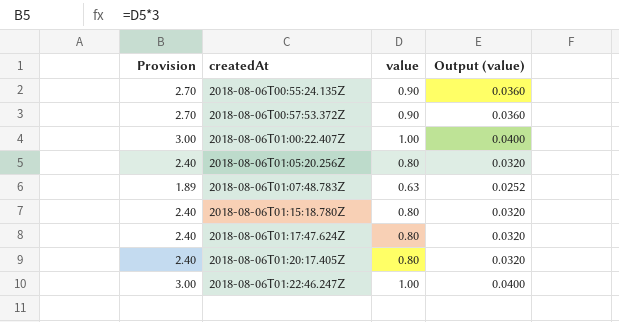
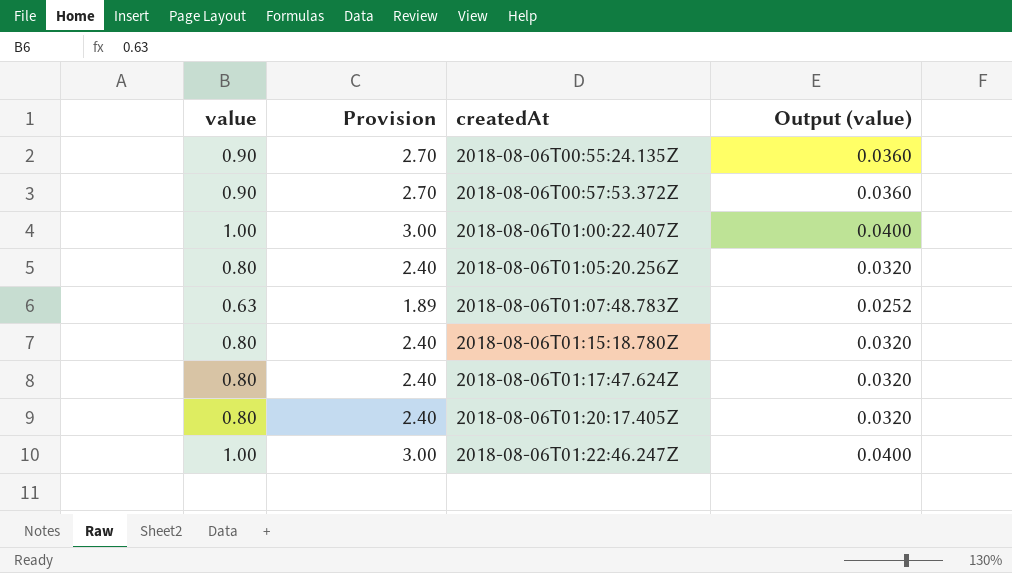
column value | position: 3 -> 1

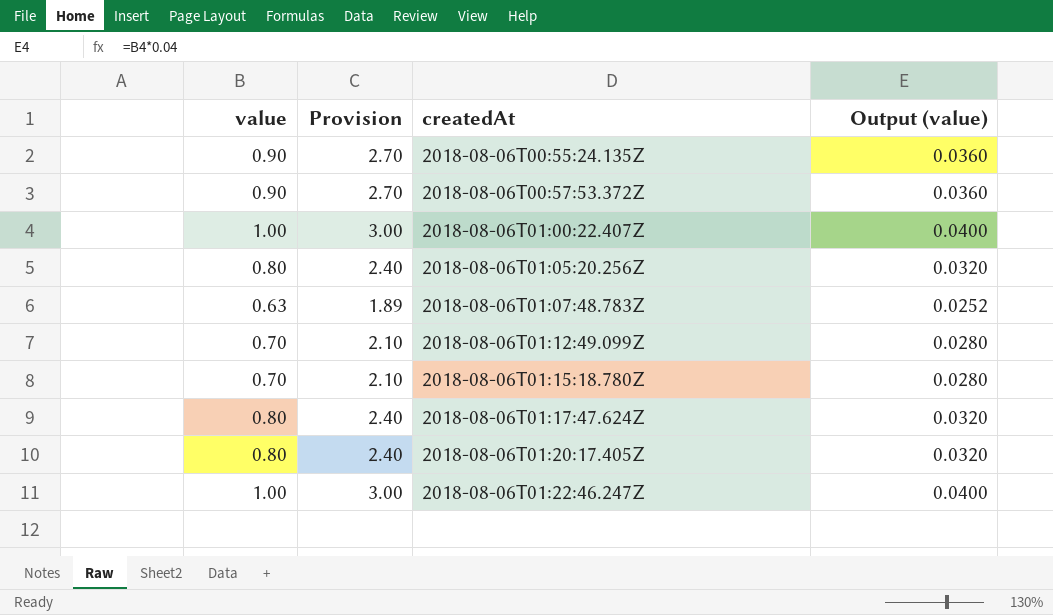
row 2018-08-06T01:12:49.099Z: none -> 0.70 | 2.10 | 0.0280
2018-08-06T01:15:18.780Z | value: 0.80 -> 0.70
2018-08-06T01:15:18.780Z | Provision: 2.40 -> 2.10
2018-08-06T01:15:18.780Z | Output (value): 0.0320 -> 0.0280

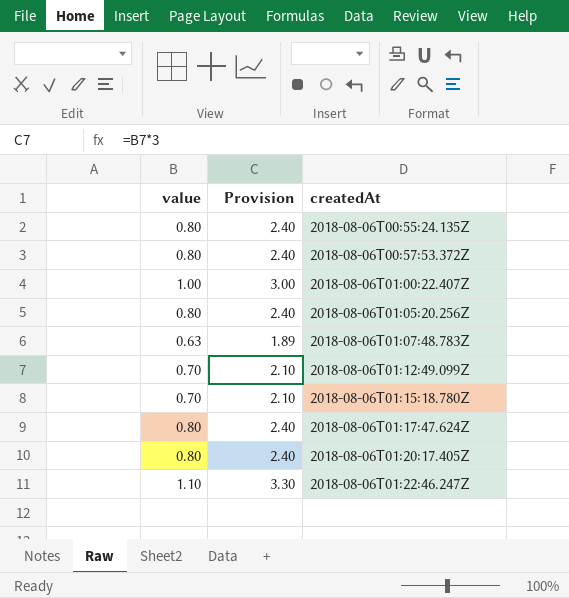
column Output (value) | formula: [value] * 0.04 -> none
2018-08-06T00:55:24.135Z | value: 0.90 -> 0.80
2018-08-06T00:55:24.135Z | Provision: 2.70 -> 2.40
2018-08-06T00:57:53.372Z | value: 0.90 -> 0.80
2018-08-06T00:57:53.372Z | Provision: 2.70 -> 2.40
2018-08-06T01:22:46.247Z | value: 1.00 -> 1.10
2018-08-06T01:22:46.247Z | Provision: 3.00 -> 3.30

